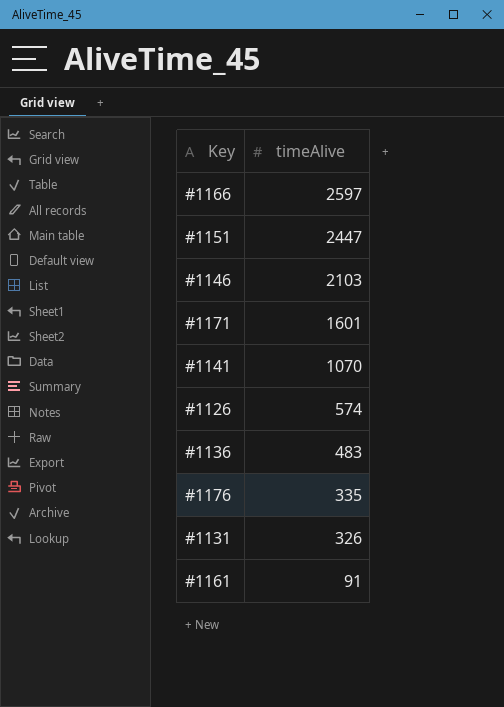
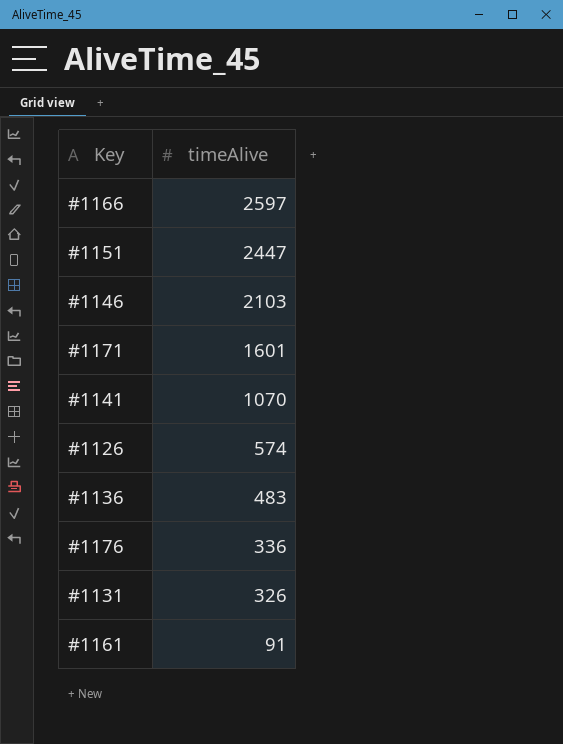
#1176 | timeAlive: 335 -> 336

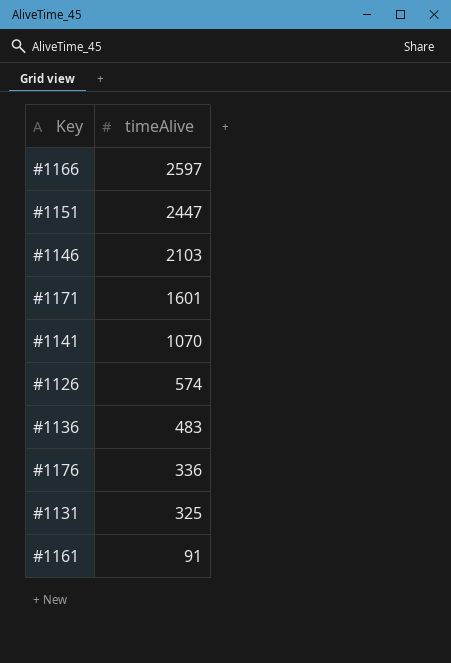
#1131 | timeAlive: 326 -> 325

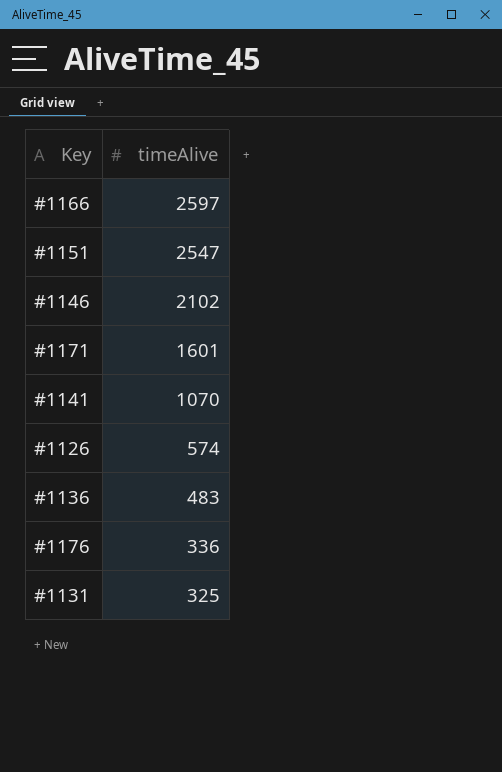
row #1161: 91 -> none
#1151 | timeAlive: 2447 -> 2547
#1146 | timeAlive: 2103 -> 2102

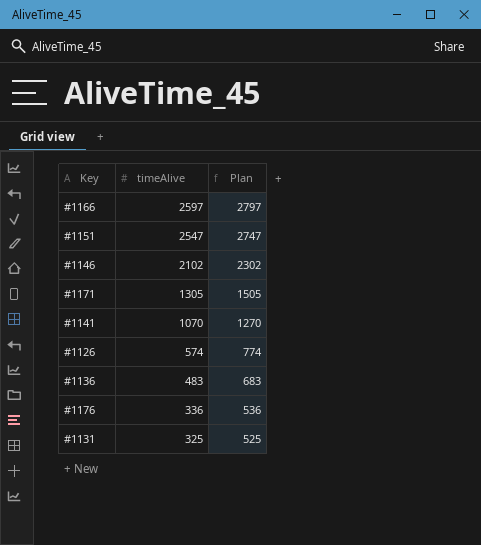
column Plan | formula: none -> [timeAlive] + 200
#1171 | timeAlive: 1601 -> 1305

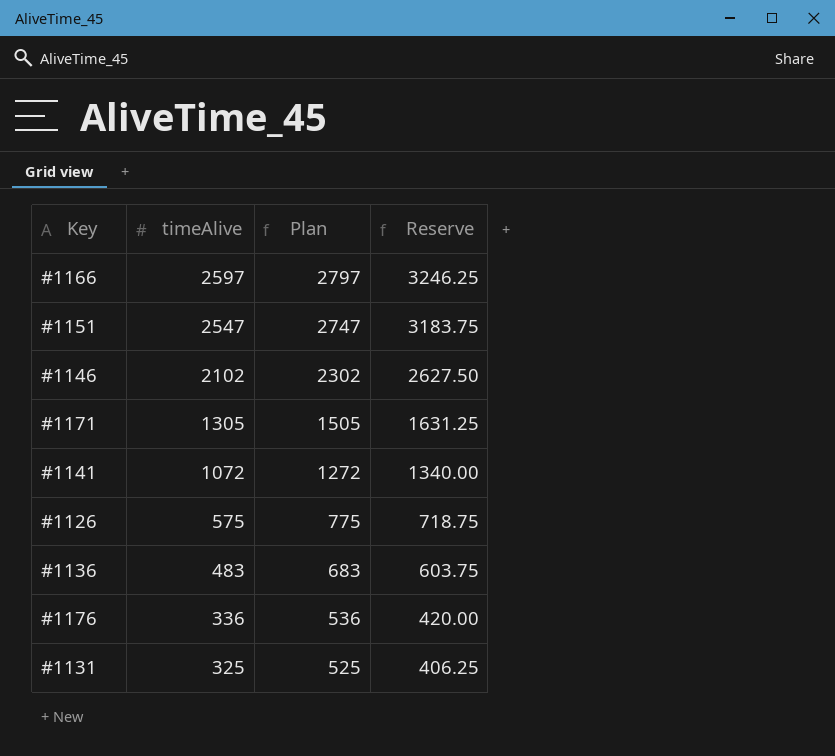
column Reserve | formula: none -> [timeAlive] * 1.25
#1141 | timeAlive: 1070 -> 1072
#1141 | Plan: 1270 -> 1272
#1126 | timeAlive: 574 -> 575
#1126 | Plan: 774 -> 775

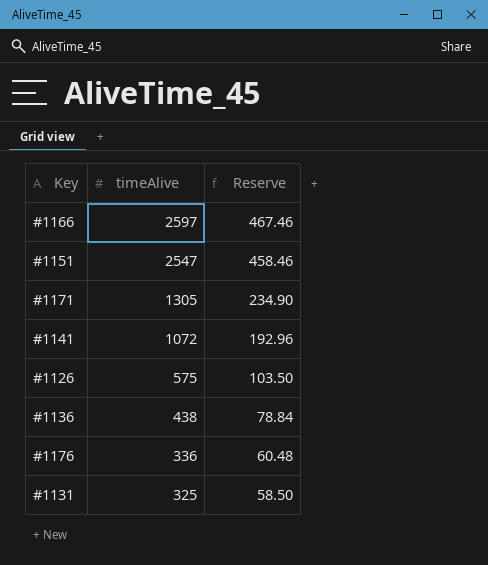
column Plan | formula: [timeAlive] + 200 -> none
column Reserve | formula: [timeAlive] * 1.25 -> [timeAlive] * 0.18
row #1146: 2102 | 2302 | 2627.50 -> none
#1136 | timeAlive: 483 -> 438

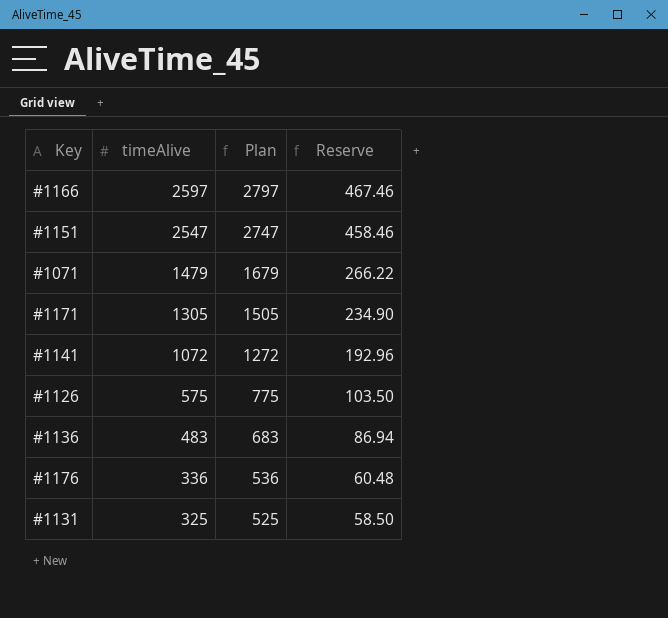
column Plan | formula: none -> [timeAlive] + 200
row #1071: none -> 1479 | 1679 | 266.22
#1136 | timeAlive: 438 -> 483
#1136 | Reserve: 78.84 -> 86.94

